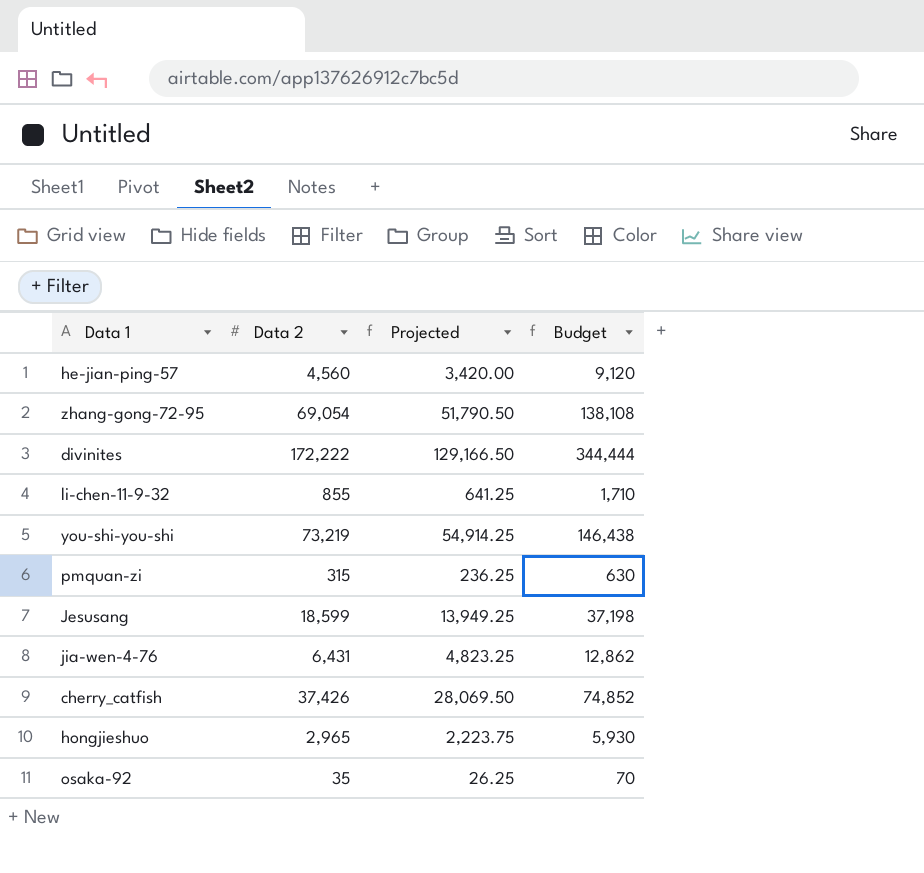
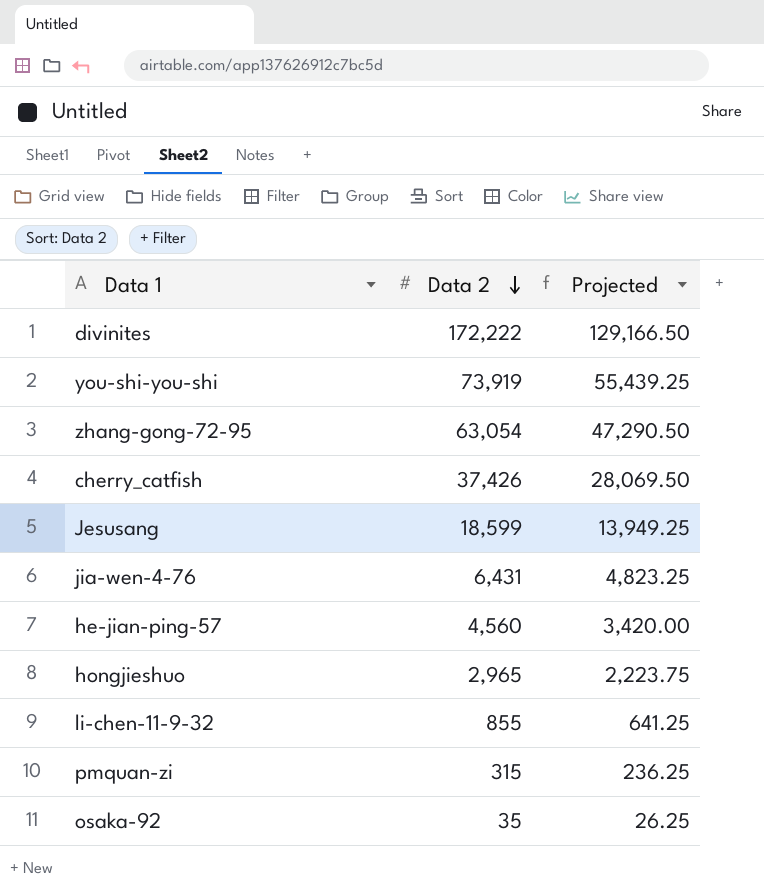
row order: none -> Data 2 descending
column Budget | formula: [Data 2] * 2 -> none
you-shi-you-shi | Data 2: 73,219 -> 73,919
you-shi-you-shi | Projected: 54,914.25 -> 55,439.25
zhang-gong-72-95 | Data 2: 69,054 -> 63,054
zhang-gong-72-95 | Projected: 51,790.50 -> 47,290.50

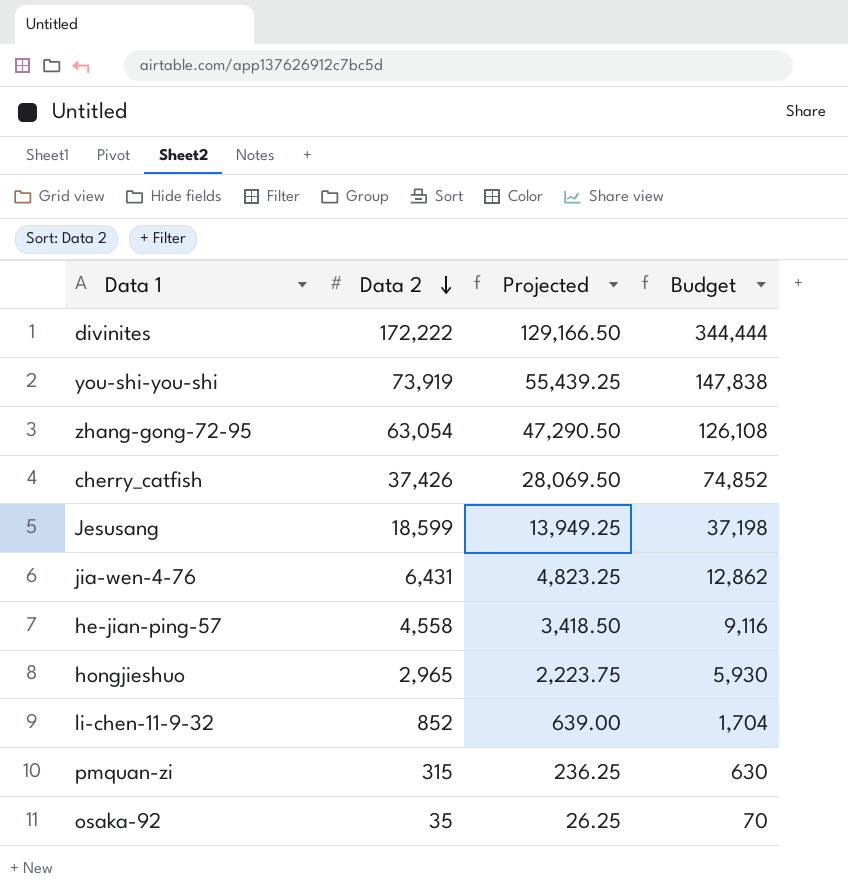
column Budget | formula: none -> [Data 2] * 2
he-jian-ping-57 | Data 2: 4,560 -> 4,558
he-jian-ping-57 | Projected: 3,420.00 -> 3,418.50
li-chen-11-9-32 | Data 2: 855 -> 852
li-chen-11-9-32 | Projected: 641.25 -> 639.00

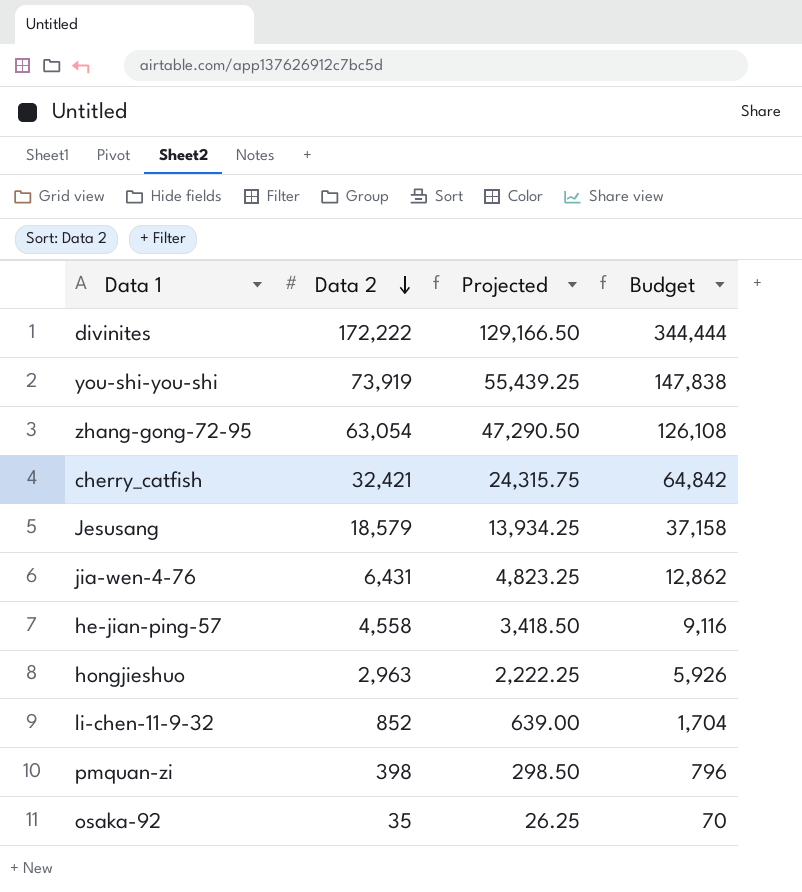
cherry_catfish | Data 2: 37,426 -> 32,421
cherry_catfish | Projected: 28,069.50 -> 24,315.75
cherry_catfish | Budget: 74,852 -> 64,842
Jesusang | Data 2: 18,599 -> 18,579
Jesusang | Projected: 13,949.25 -> 13,934.25
Jesusang | Budget: 37,198 -> 37,158
hongjieshuo | Data 2: 2,965 -> 2,963
hongjieshuo | Projected: 2,223.75 -> 2,222.25
hongjieshuo | Budget: 5,930 -> 5,926
pmquan-zi | Data 2: 315 -> 398
pmquan-zi | Projected: 236.25 -> 298.50
pmquan-zi | Budget: 630 -> 796

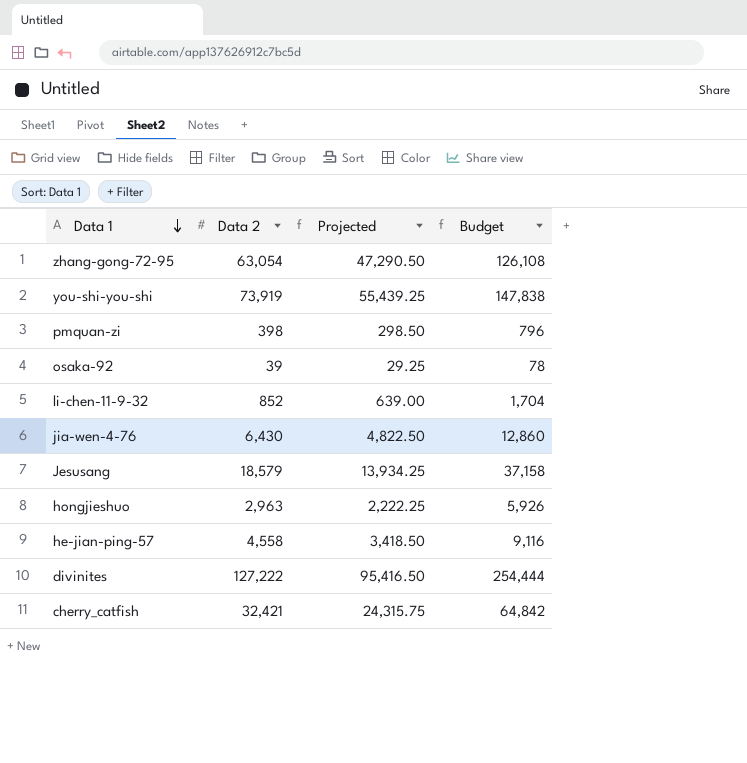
row order: Data 2 descending -> Data 1 descending
osaka-92 | Data 2: 35 -> 39
osaka-92 | Projected: 26.25 -> 29.25
osaka-92 | Budget: 70 -> 78
jia-wen-4-76 | Data 2: 6,431 -> 6,430
jia-wen-4-76 | Projected: 4,823.25 -> 4,822.50
jia-wen-4-76 | Budget: 12,862 -> 12,860
divinites | Data 2: 172,222 -> 127,222
divinites | Projected: 129,166.50 -> 95,416.50
divinites | Budget: 344,444 -> 254,444

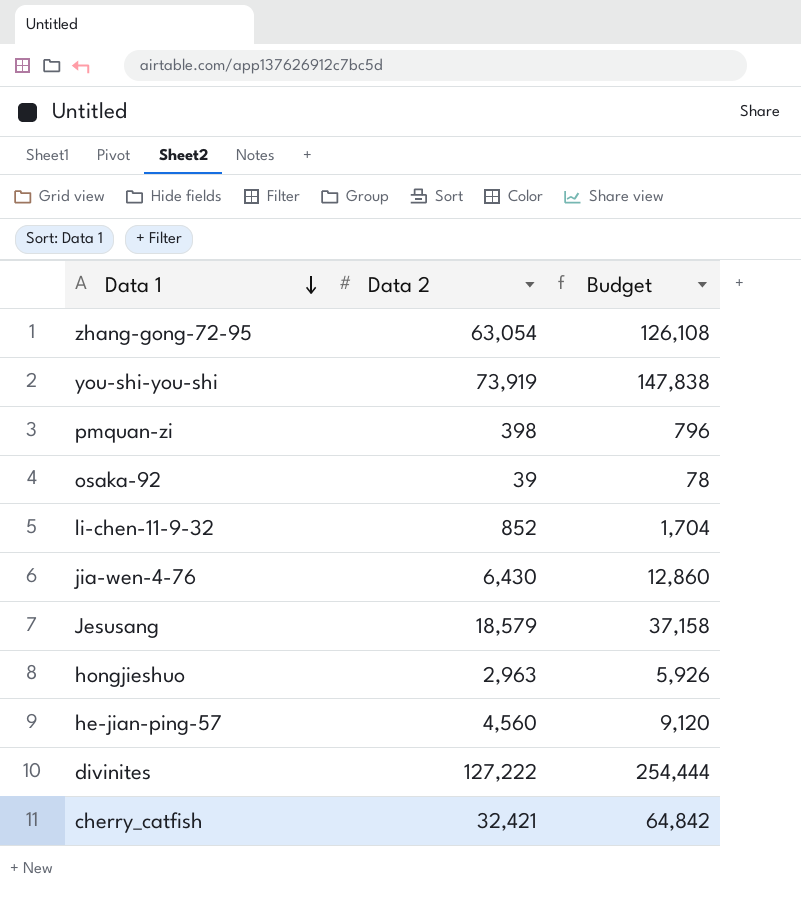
column Projected | formula: [Data 2] * 0.75 -> none
he-jian-ping-57 | Data 2: 4,558 -> 4,560
he-jian-ping-57 | Budget: 9,116 -> 9,120

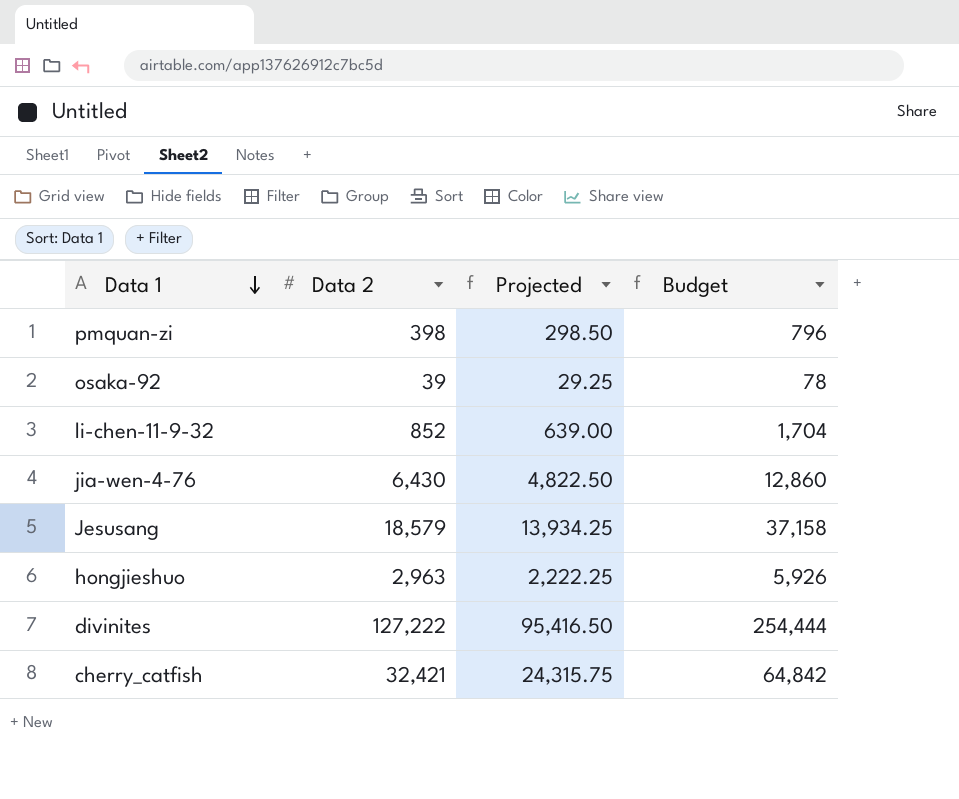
column Projected | formula: none -> [Data 2] * 0.75
row zhang-gong-72-95: 63,054 | 126,108 -> none
row you-shi-you-shi: 73,919 | 147,838 -> none
row he-jian-ping-57: 4,560 | 9,120 -> none

